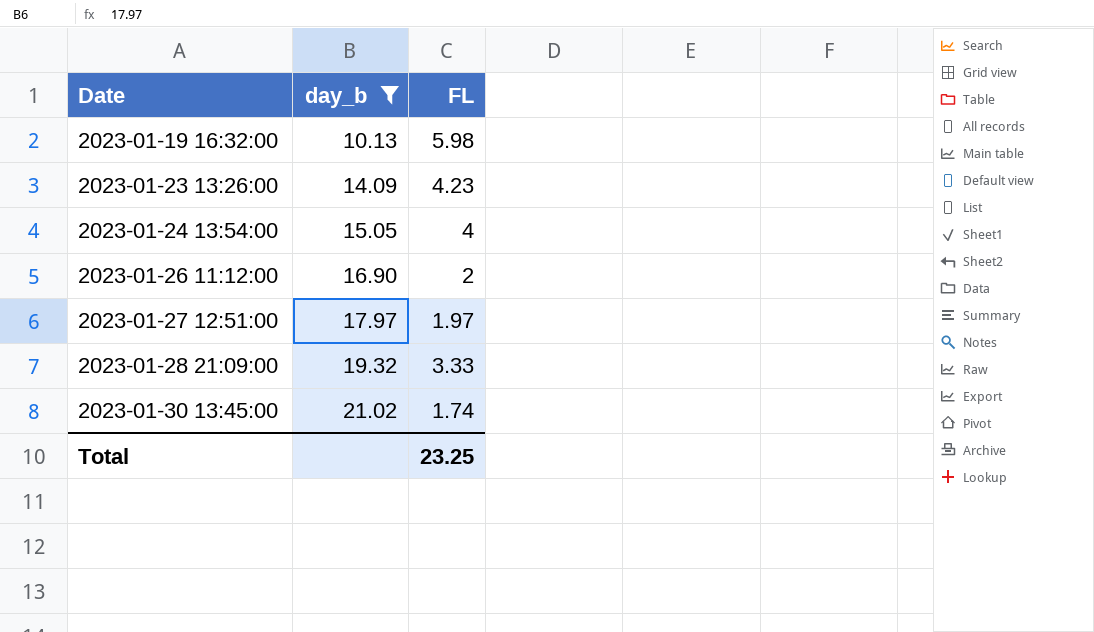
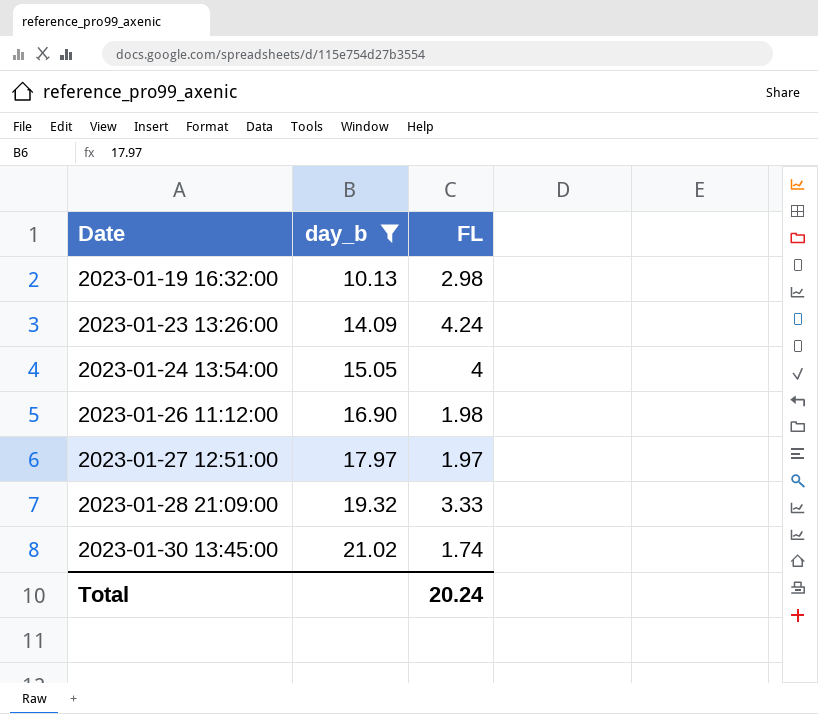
2023-01-19 16:32:00 | FL: 5.98 -> 2.98
2023-01-23 13:26:00 | FL: 4.23 -> 4.24
2023-01-26 11:12:00 | FL: 2 -> 1.98
Total | FL: 23.25 -> 20.24

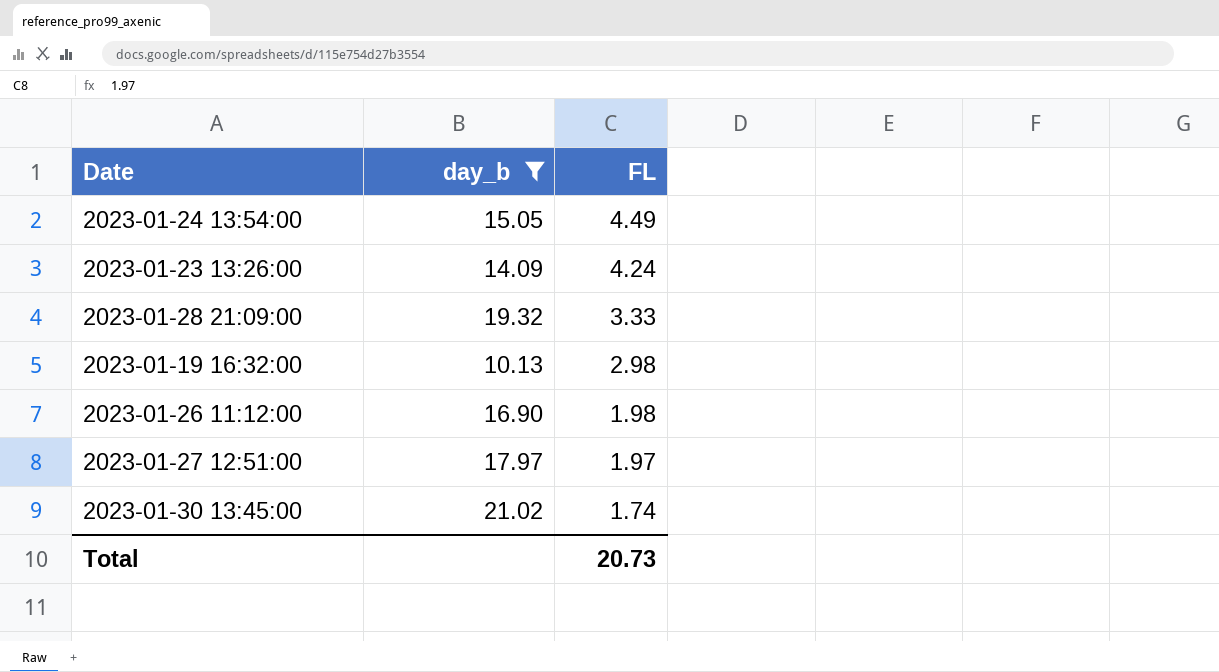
row order: Date ascending -> FL descending
2023-01-24 13:54:00 | FL: 4 -> 4.49
Total | FL: 20.24 -> 20.73

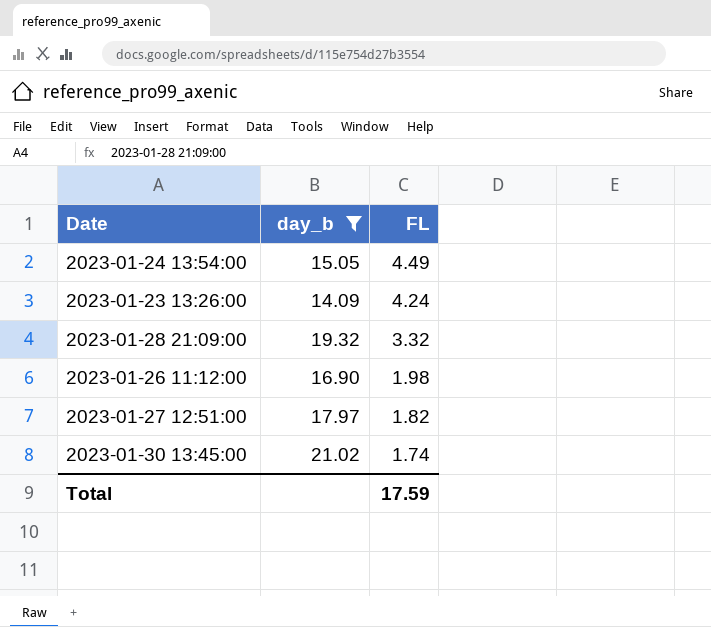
row 2023-01-19 16:32:00: 10.13 | 2.98 -> none
2023-01-28 21:09:00 | FL: 3.33 -> 3.32
2023-01-27 12:51:00 | FL: 1.97 -> 1.82
Total | FL: 20.73 -> 17.59

